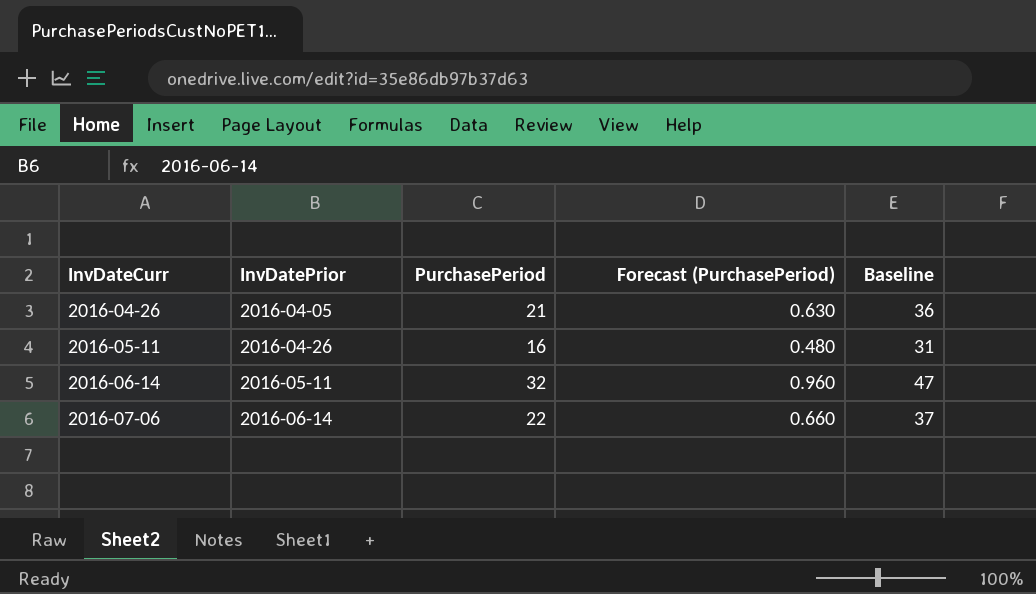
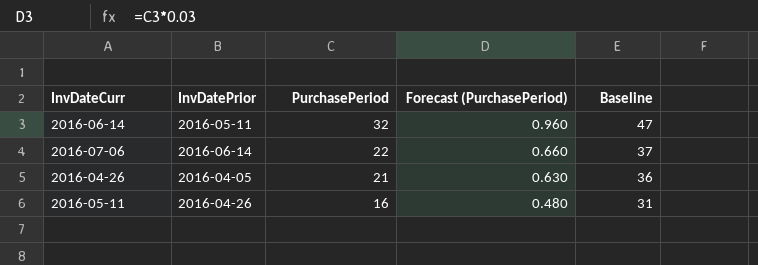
row order: InvDateCurr ascending -> PurchasePeriod descending

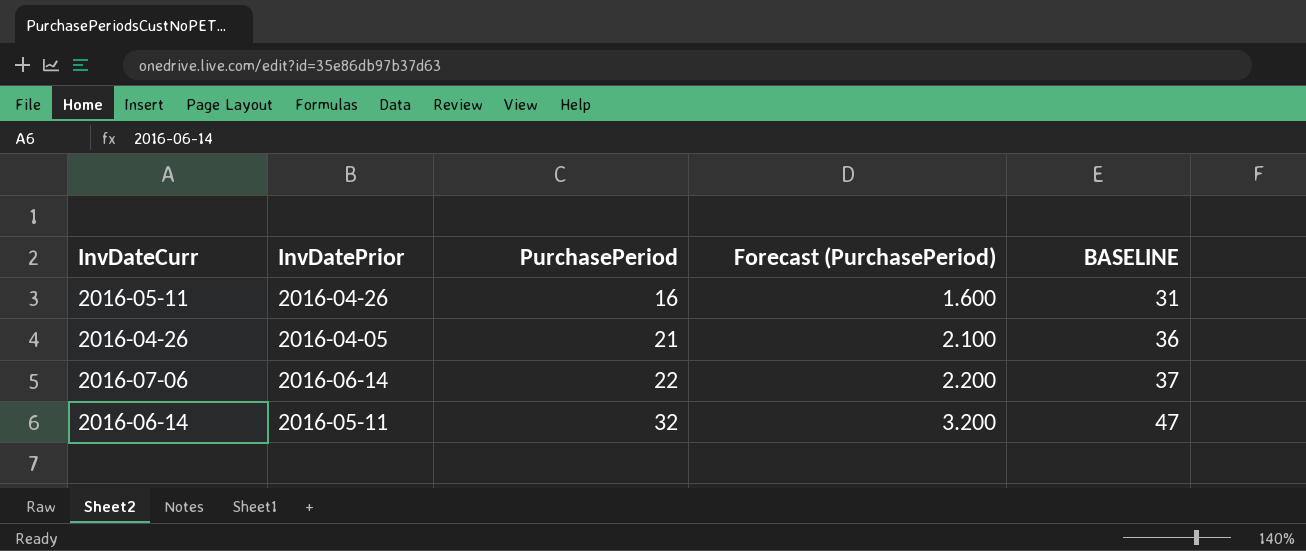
row order: PurchasePeriod descending -> PurchasePeriod ascending
column Forecast (PurchasePeriod) | formula: [PurchasePeriod] * 0.03 -> [PurchasePeriod] * 0.1
column name: Baseline -> BASELINE

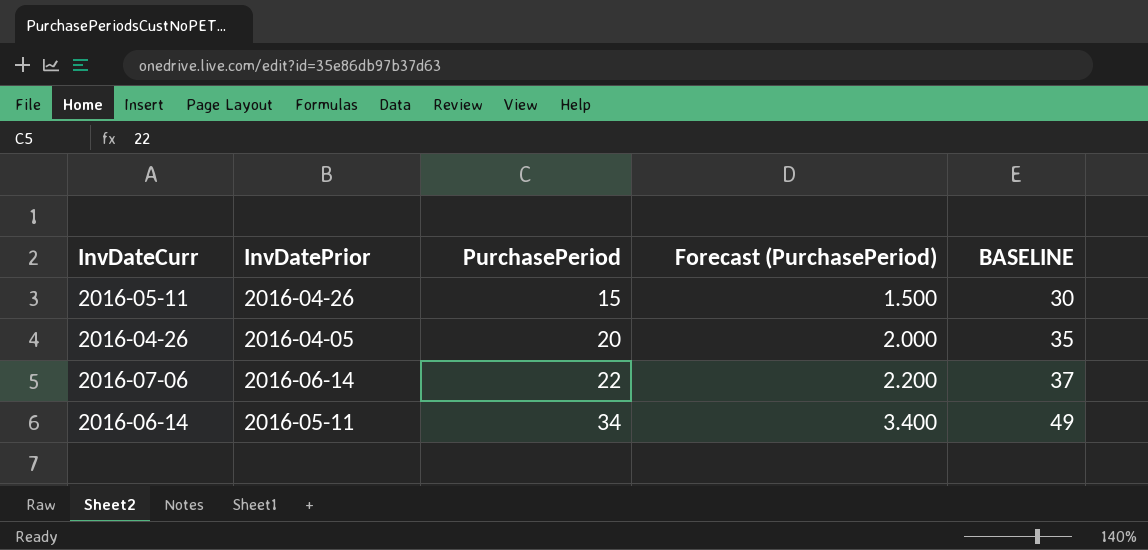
2016-05-11 | PurchasePeriod: 16 -> 15
2016-05-11 | Forecast (PurchasePeriod): 1.600 -> 1.500
2016-05-11 | BASELINE: 31 -> 30
2016-04-26 | PurchasePeriod: 21 -> 20
2016-04-26 | Forecast (PurchasePeriod): 2.100 -> 2.000
2016-04-26 | BASELINE: 36 -> 35
2016-06-14 | PurchasePeriod: 32 -> 34
2016-06-14 | Forecast (PurchasePeriod): 3.200 -> 3.400
2016-06-14 | BASELINE: 47 -> 49

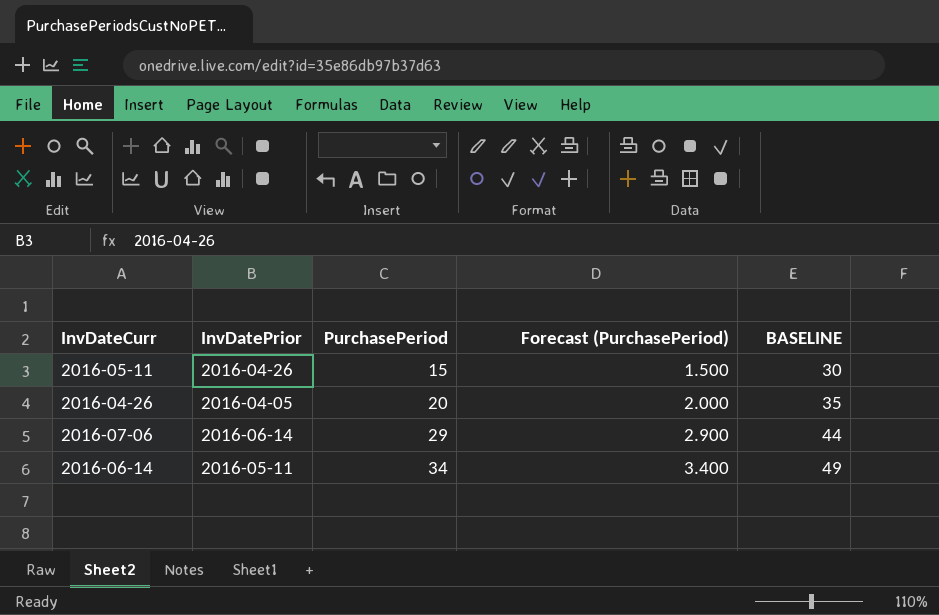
2016-07-06 | PurchasePeriod: 22 -> 29
2016-07-06 | Forecast (PurchasePeriod): 2.200 -> 2.900
2016-07-06 | BASELINE: 37 -> 44

